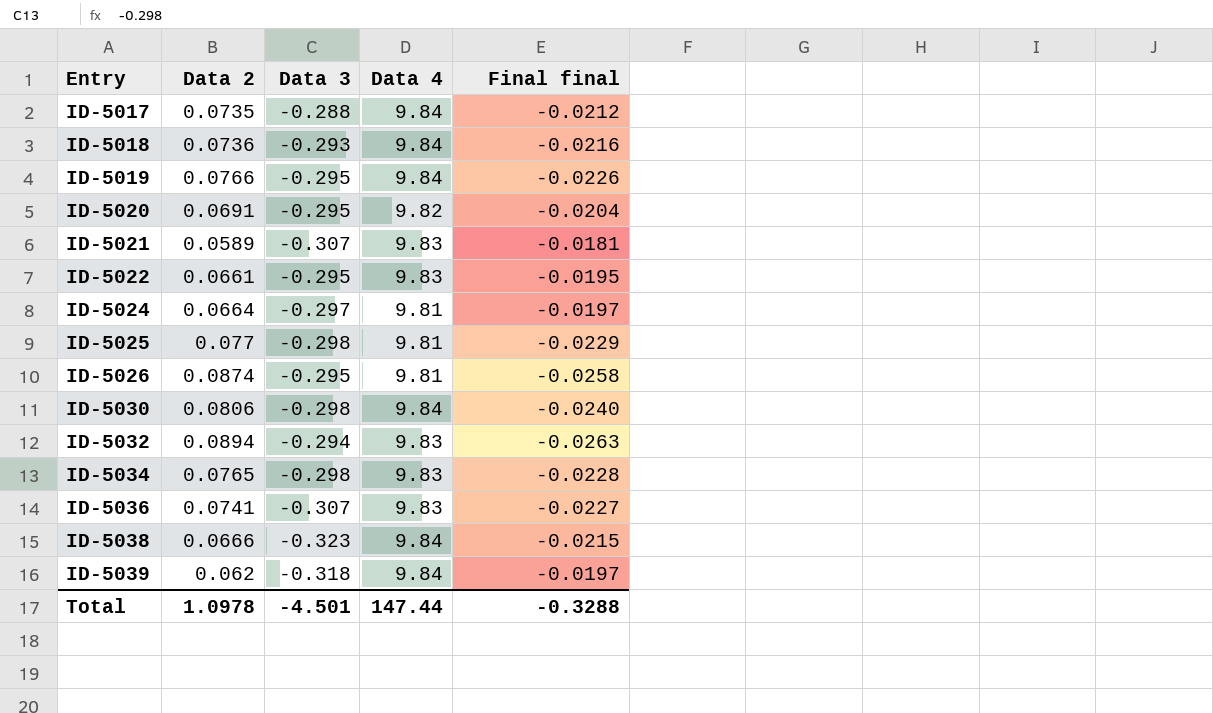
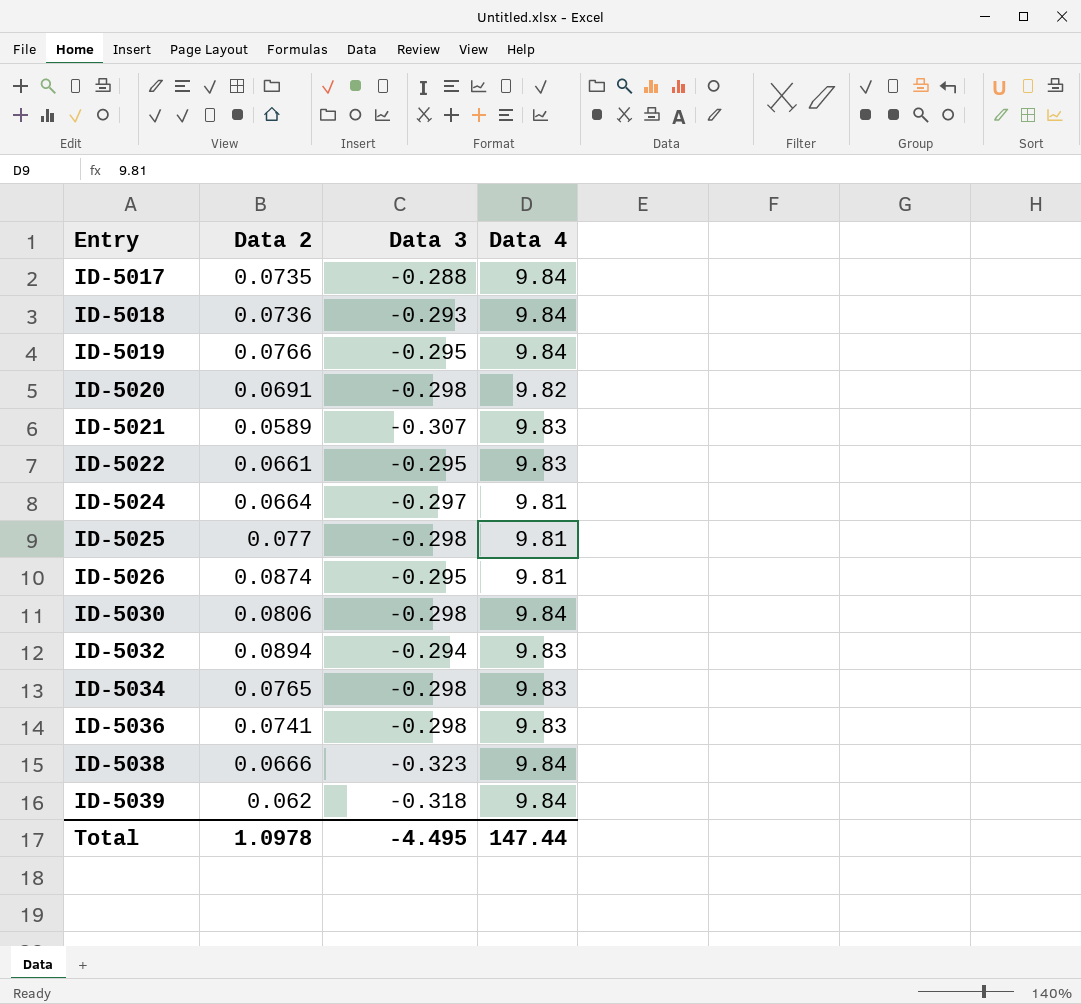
column Final final | formula: [Data 2] * [Data 3] -> none
ID-5020 | Data 3: -0.295 -> -0.298
ID-5036 | Data 3: -0.307 -> -0.298
Total | Data 3: -4.501 -> -4.495

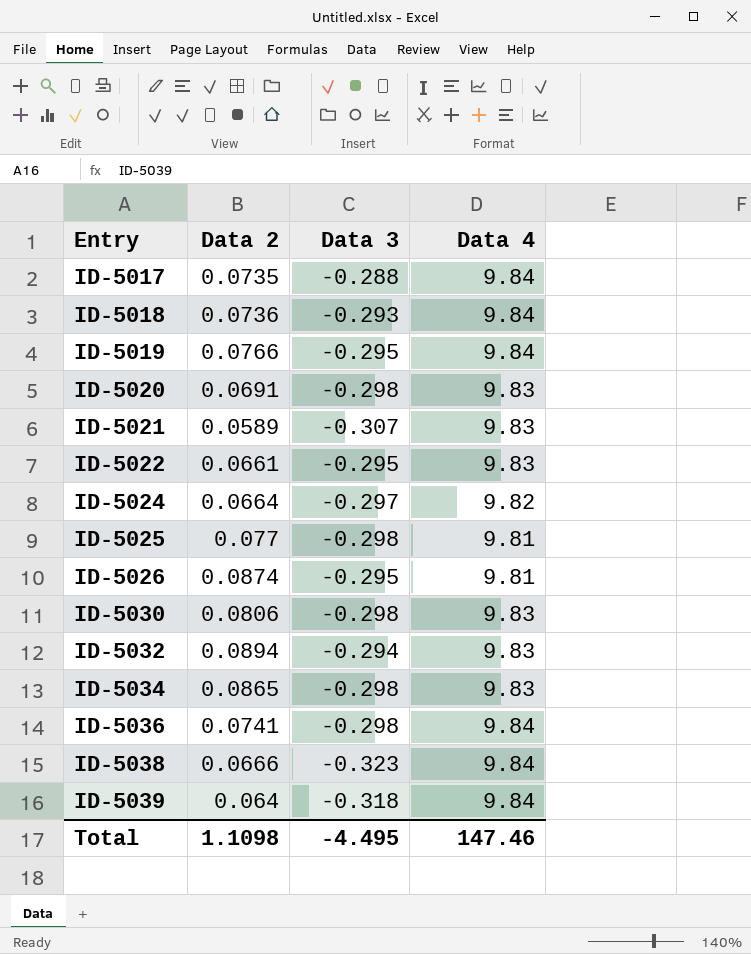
ID-5020 | Data 4: 9.82 -> 9.83
ID-5024 | Data 4: 9.81 -> 9.82
ID-5030 | Data 4: 9.84 -> 9.83
ID-5034 | Data 2: 0.0765 -> 0.0865
ID-5036 | Data 4: 9.83 -> 9.84
ID-5039 | Data 2: 0.062 -> 0.064
Total | Data 2: 1.0978 -> 1.1098
Total | Data 4: 147.44 -> 147.46

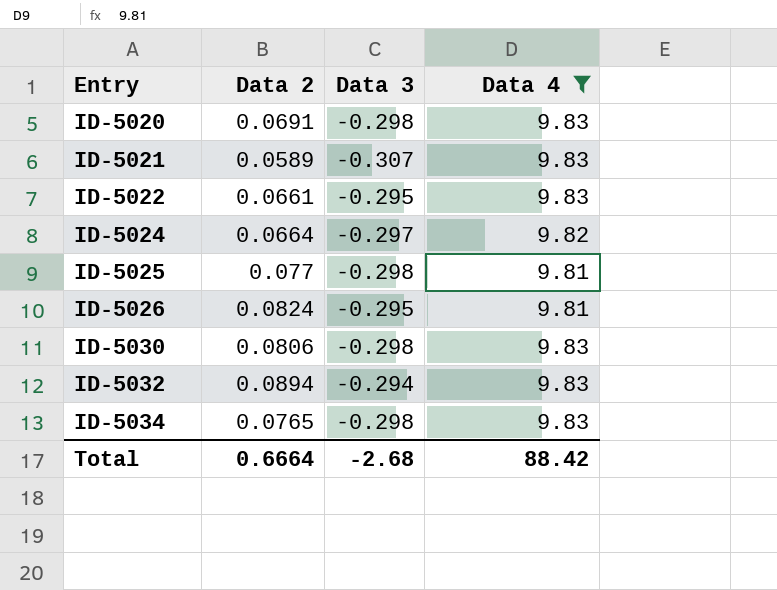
filter: none -> Data 4 != 9.84
ID-5026 | Data 2: 0.0874 -> 0.0824
ID-5034 | Data 2: 0.0865 -> 0.0765
Total | Data 2: 1.1098 -> 0.6664
Total | Data 3: -4.495 -> -2.68
Total | Data 4: 147.46 -> 88.42

